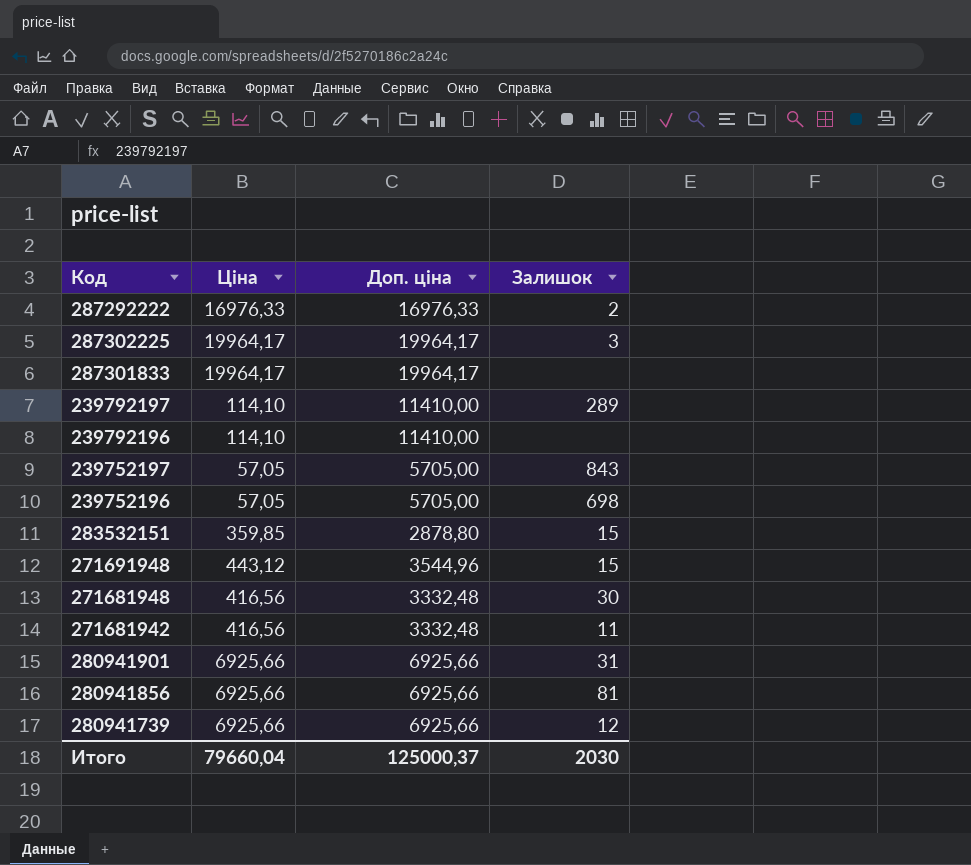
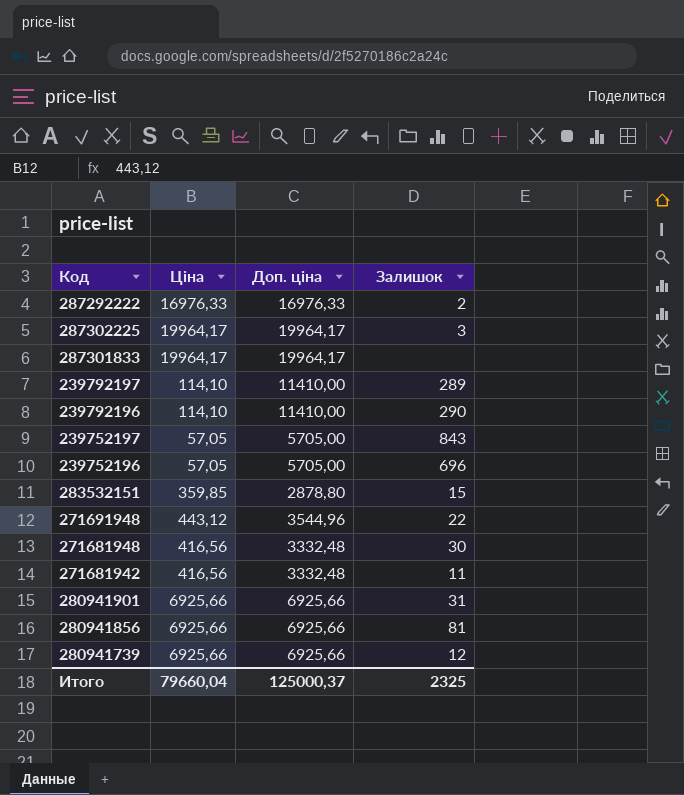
239792196 | Залишок: none -> 290
239752196 | Залишок: 698 -> 696
271691948 | Залишок: 15 -> 22
Итого | Залишок: 2030 -> 2325

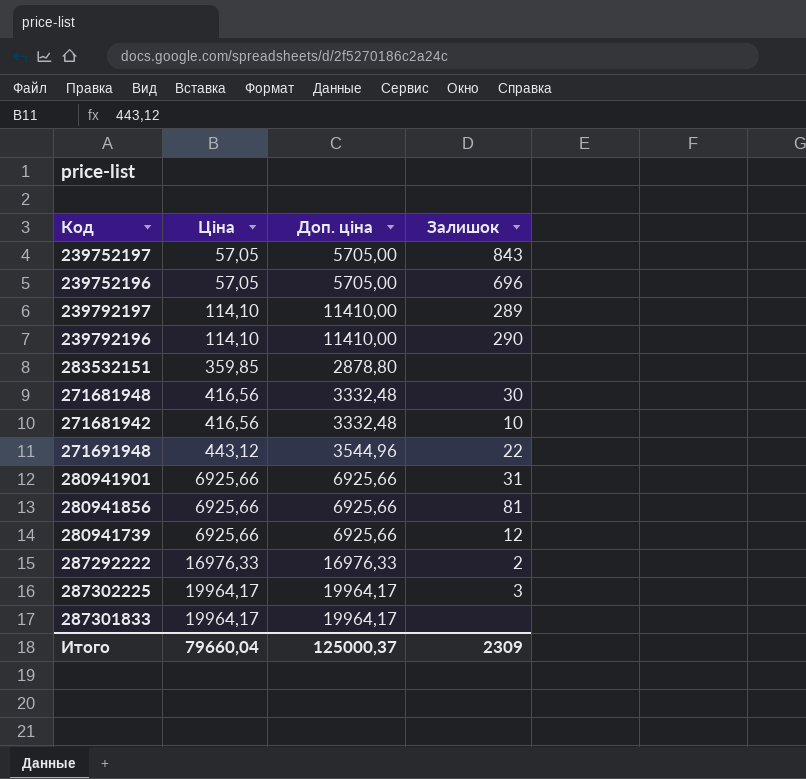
row order: none -> Ціна ascending
283532151 | Залишок: 15 -> none
271681942 | Залишок: 11 -> 10
Итого | Залишок: 2325 -> 2309

